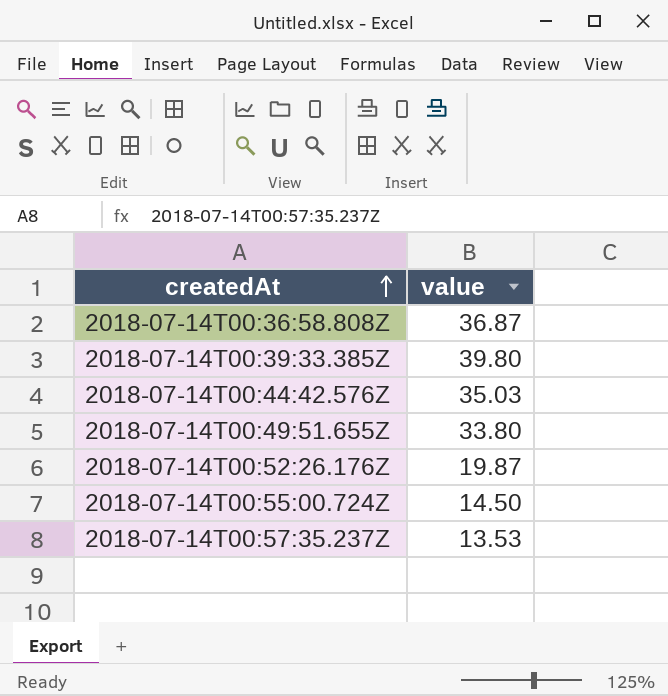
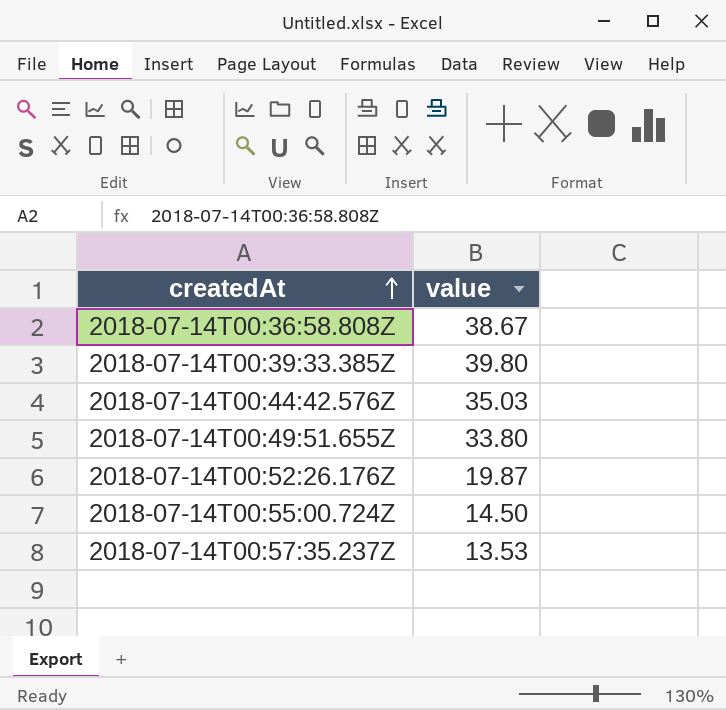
2018-07-14T00:36:58.808Z | value: 36.87 -> 38.67

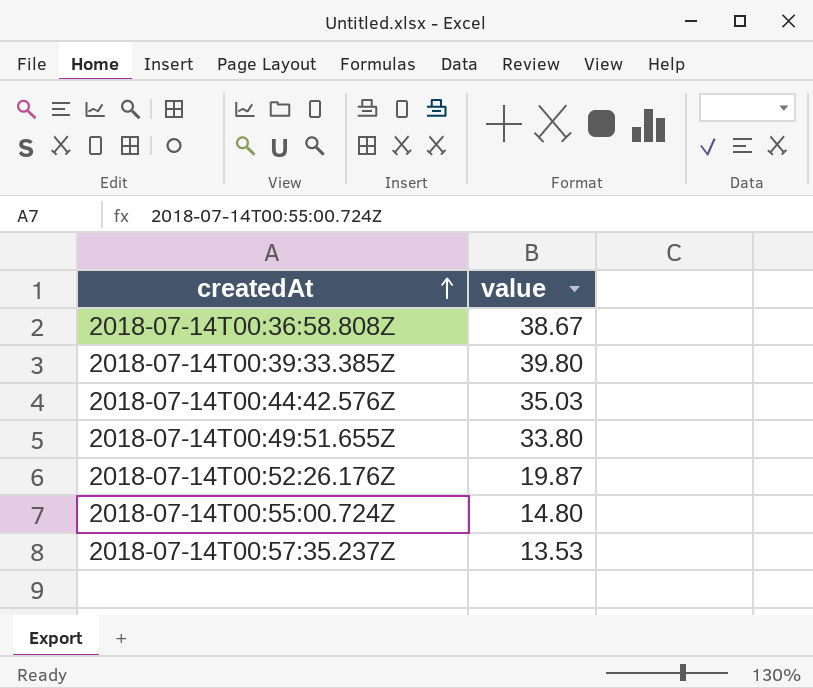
2018-07-14T00:55:00.724Z | value: 14.50 -> 14.80

